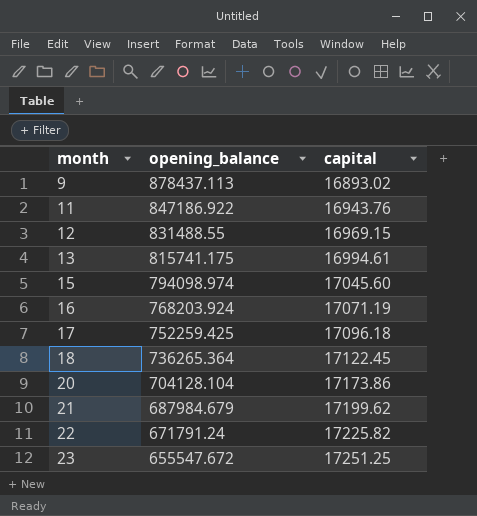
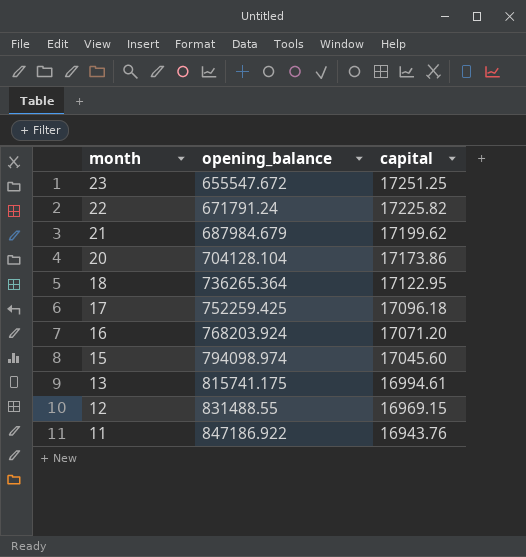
row order: month ascending -> month descending
row 9: 878437.113 | 16893.02 -> none
18 | capital: 17122.45 -> 17122.95
16 | capital: 17071.19 -> 17071.20

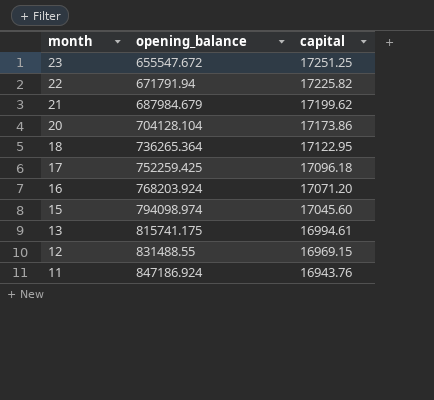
22 | opening_balance: 671791.24 -> 671791.94
11 | opening_balance: 847186.922 -> 847186.924

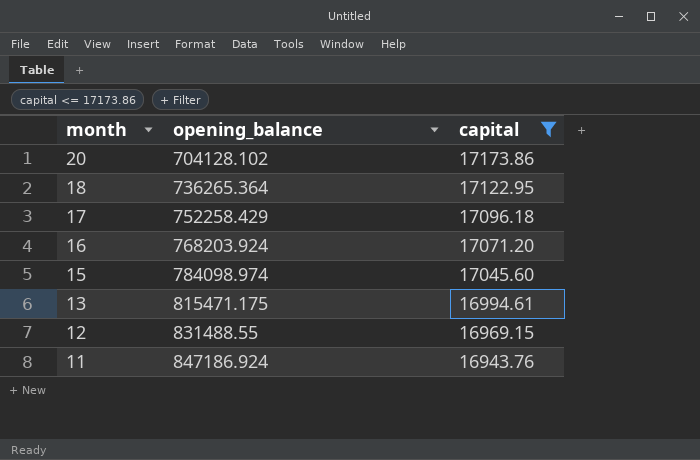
filter: none -> capital <= 17173.86
20 | opening_balance: 704128.104 -> 704128.102
17 | opening_balance: 752259.425 -> 752258.429
15 | opening_balance: 794098.974 -> 784098.974
13 | opening_balance: 815741.175 -> 815471.175

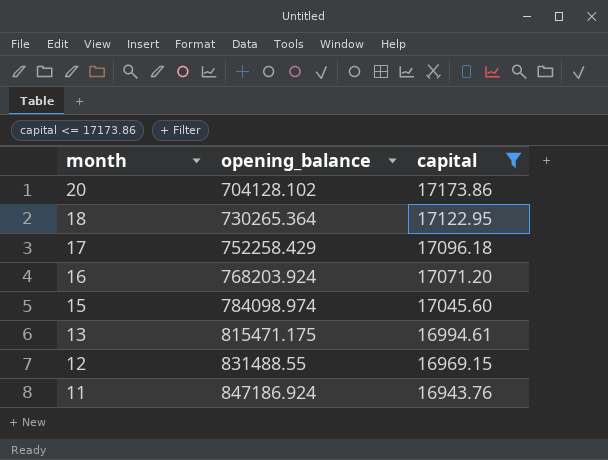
18 | opening_balance: 736265.364 -> 730265.364

